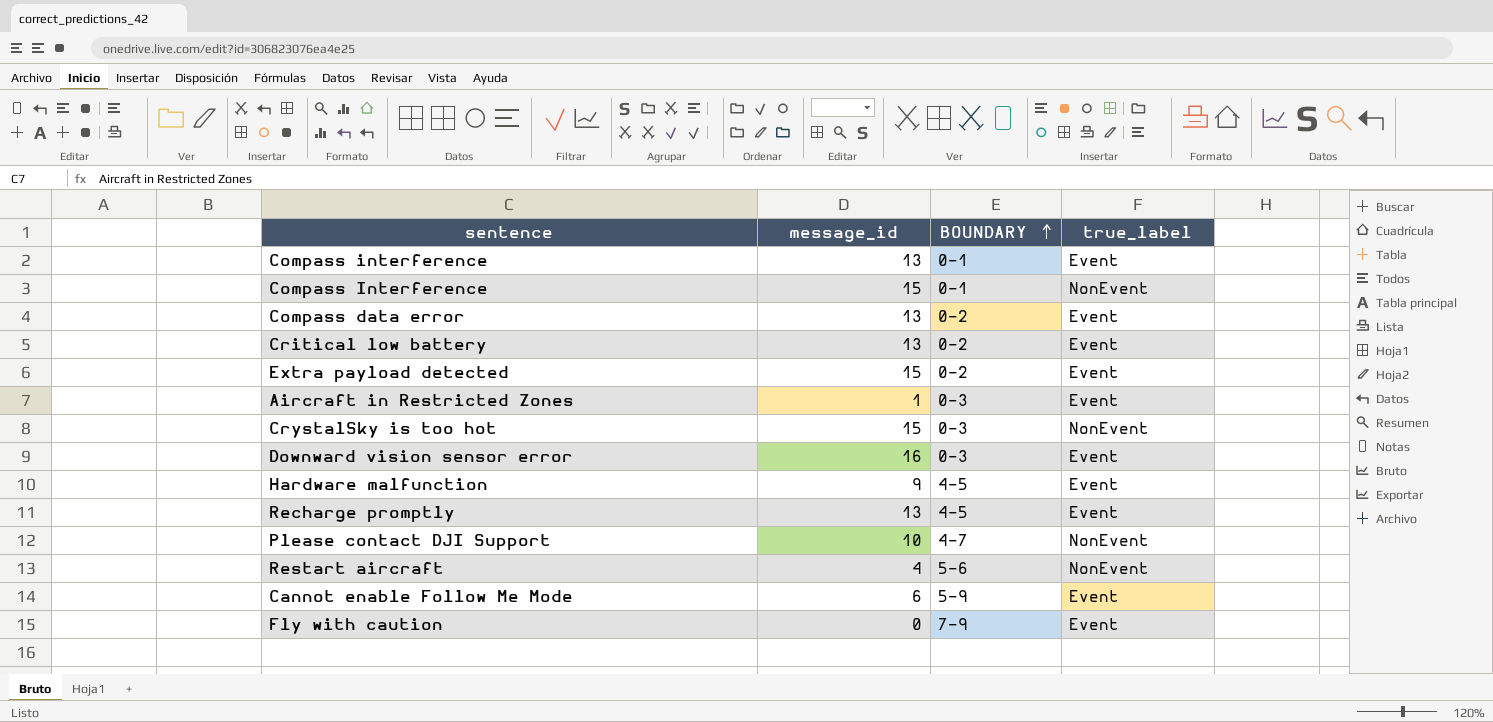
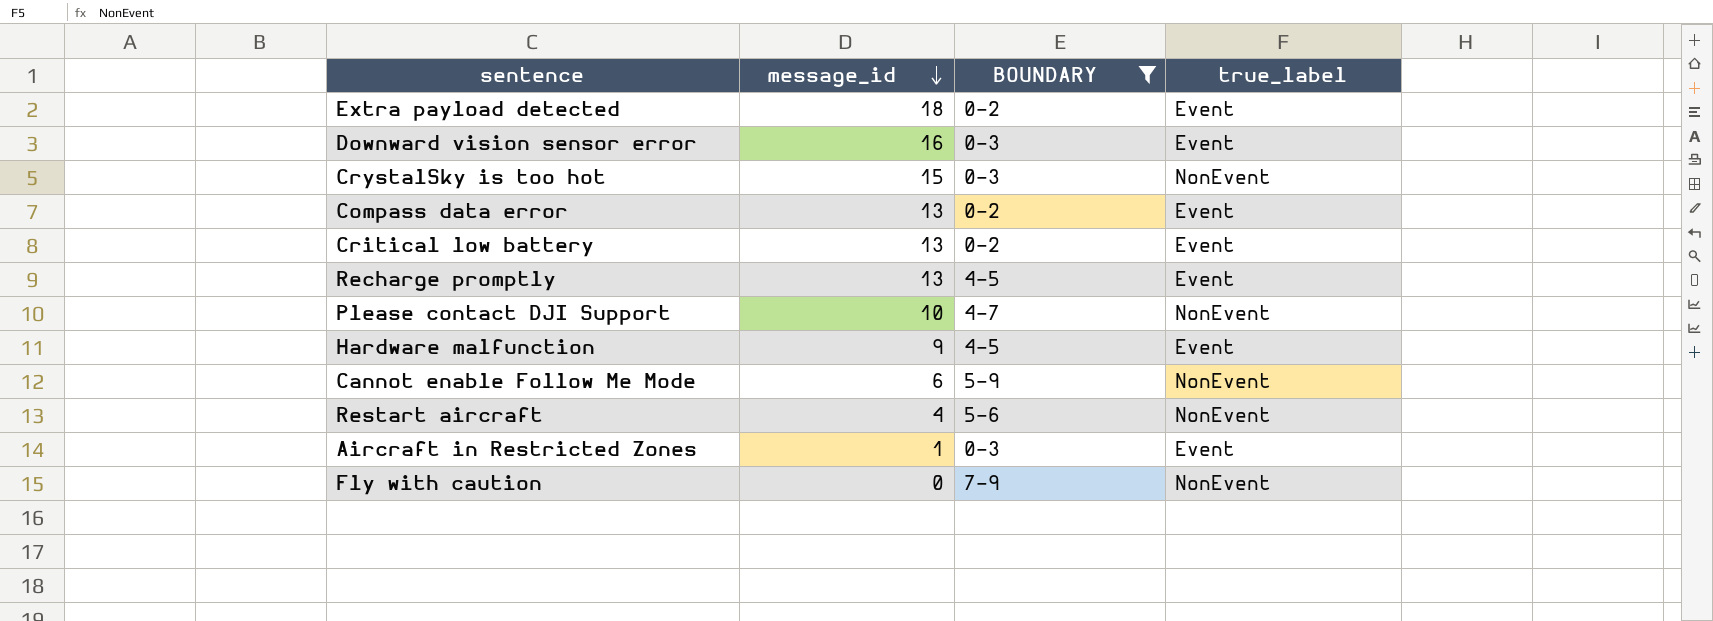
filter: none -> BOUNDARY != 0-1
row order: BOUNDARY ascending -> message_id descending
Extra payload detected | message_id: 15 -> 18
Cannot enable Follow Me Mode | true_label: Event -> NonEvent
Fly with caution | true_label: Event -> NonEvent

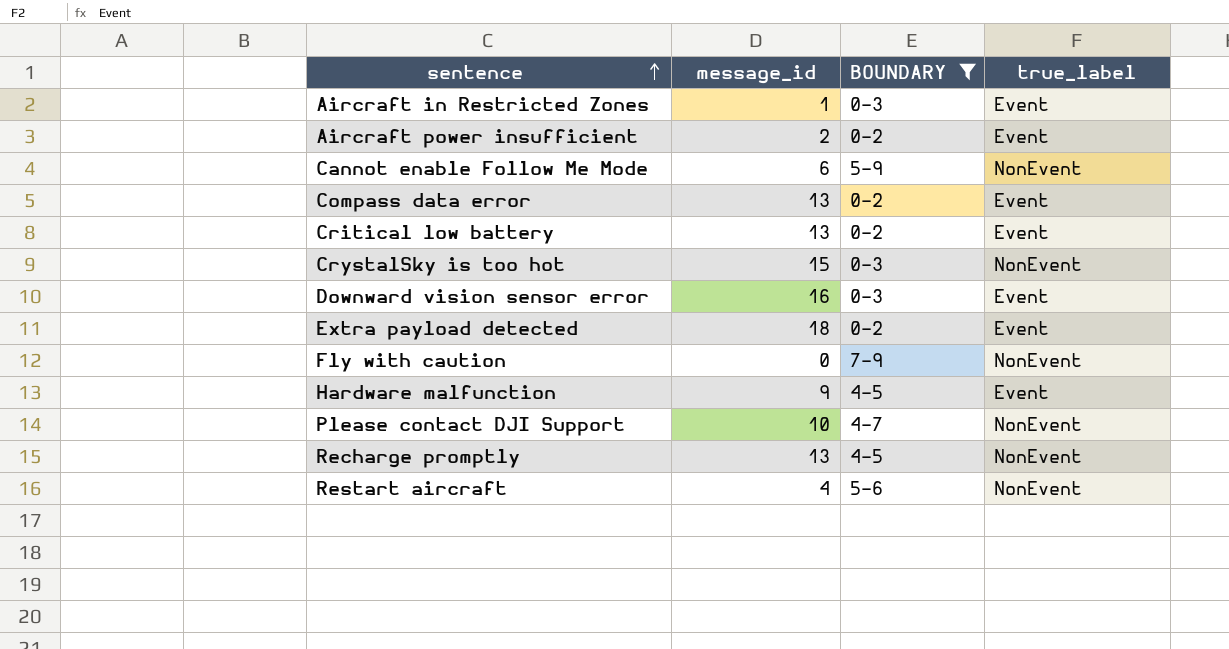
row order: message_id descending -> sentence ascending
row Aircraft power insufficient: none -> 2 | 0-2 | Event
Recharge promptly | true_label: Event -> NonEvent

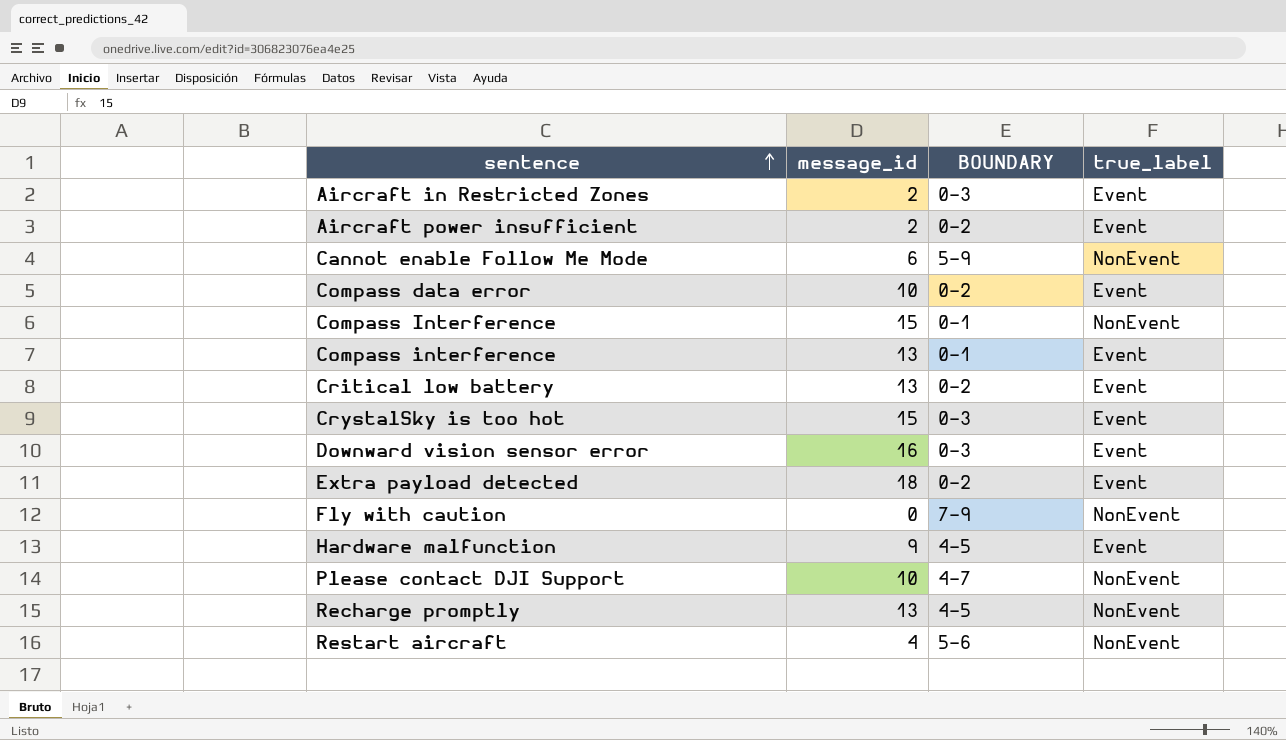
filter: BOUNDARY != 0-1 -> none
Aircraft in Restricted Zones | message_id: 1 -> 2
Compass data error | message_id: 13 -> 10
CrystalSky is too hot | true_label: NonEvent -> Event

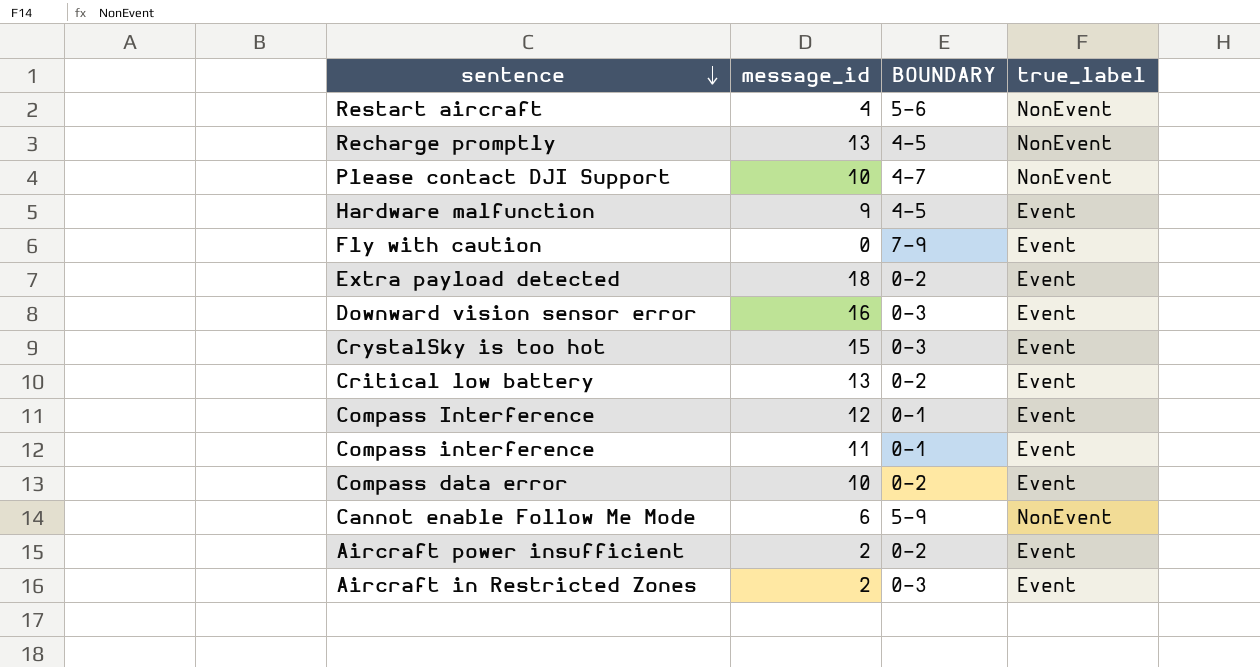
row order: sentence ascending -> sentence descending
Fly with caution | true_label: NonEvent -> Event
Compass Interference | message_id: 15 -> 12
Compass Interference | true_label: NonEvent -> Event
Compass interference | message_id: 13 -> 11

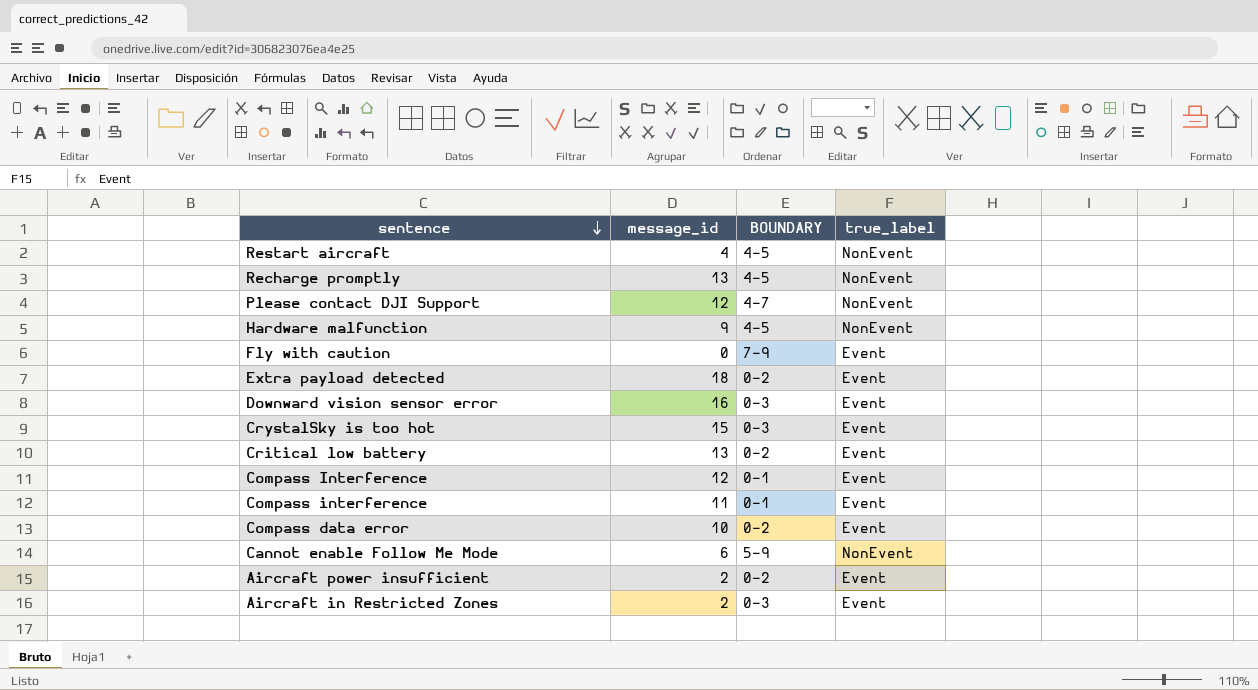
Restart aircraft | BOUNDARY: 5-6 -> 4-5
Please contact DJI Support | message_id: 10 -> 12
Hardware malfunction | true_label: Event -> NonEvent

